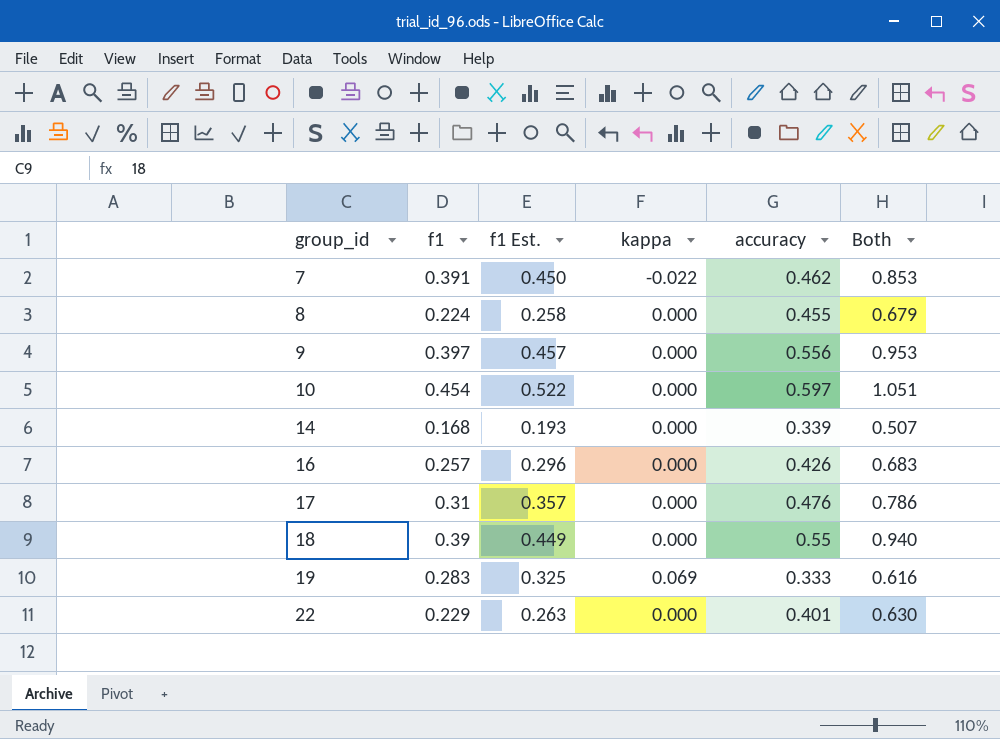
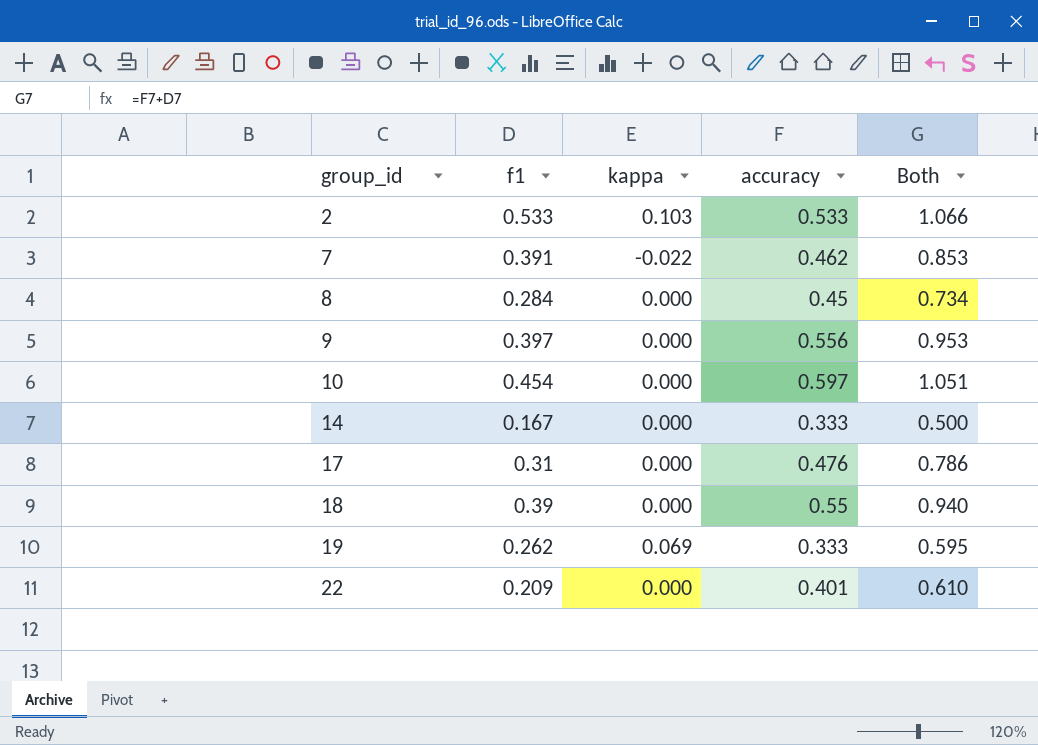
column f1 Est. | formula: [f1] * 1.15 -> none
row 16: 0.257 | 0.296 | 0.000 | 0.426 | 0.683 -> none
row 2: none -> 0.533 | 0.103 | 0.533 | 1.066
8 | f1: 0.224 -> 0.284
8 | accuracy: 0.455 -> 0.45
8 | Both: 0.679 -> 0.734
14 | f1: 0.168 -> 0.167
14 | accuracy: 0.339 -> 0.333
14 | Both: 0.507 -> 0.500
19 | f1: 0.283 -> 0.262
19 | Both: 0.616 -> 0.595
22 | f1: 0.229 -> 0.209
22 | Both: 0.630 -> 0.610

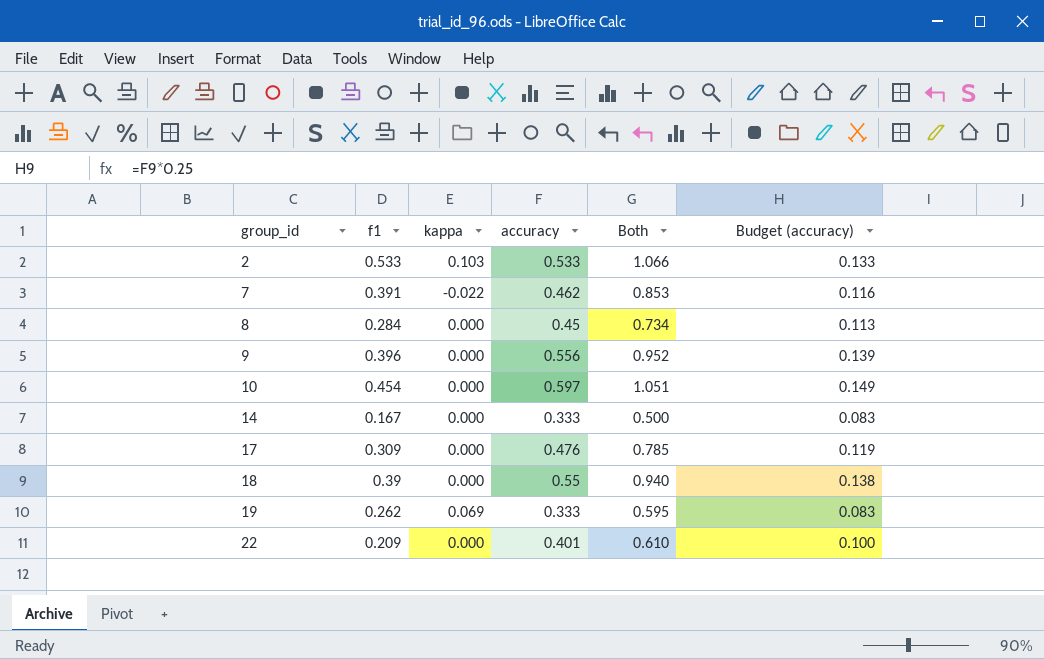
column Budget (accuracy) | formula: none -> [accuracy] * 0.25
9 | f1: 0.397 -> 0.396
9 | Both: 0.953 -> 0.952
17 | f1: 0.31 -> 0.309
17 | Both: 0.786 -> 0.785

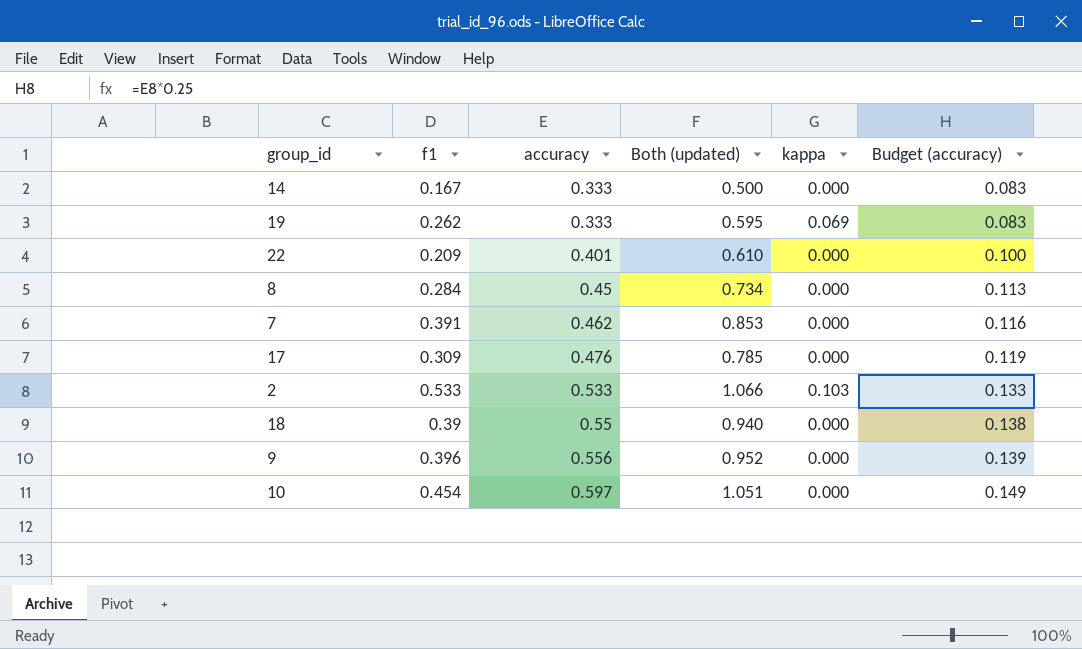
row order: group_id ascending -> accuracy ascending
column name: Both -> Both (updated)
column kappa | position: 3 -> 5
7 | kappa: -0.022 -> 0.000

